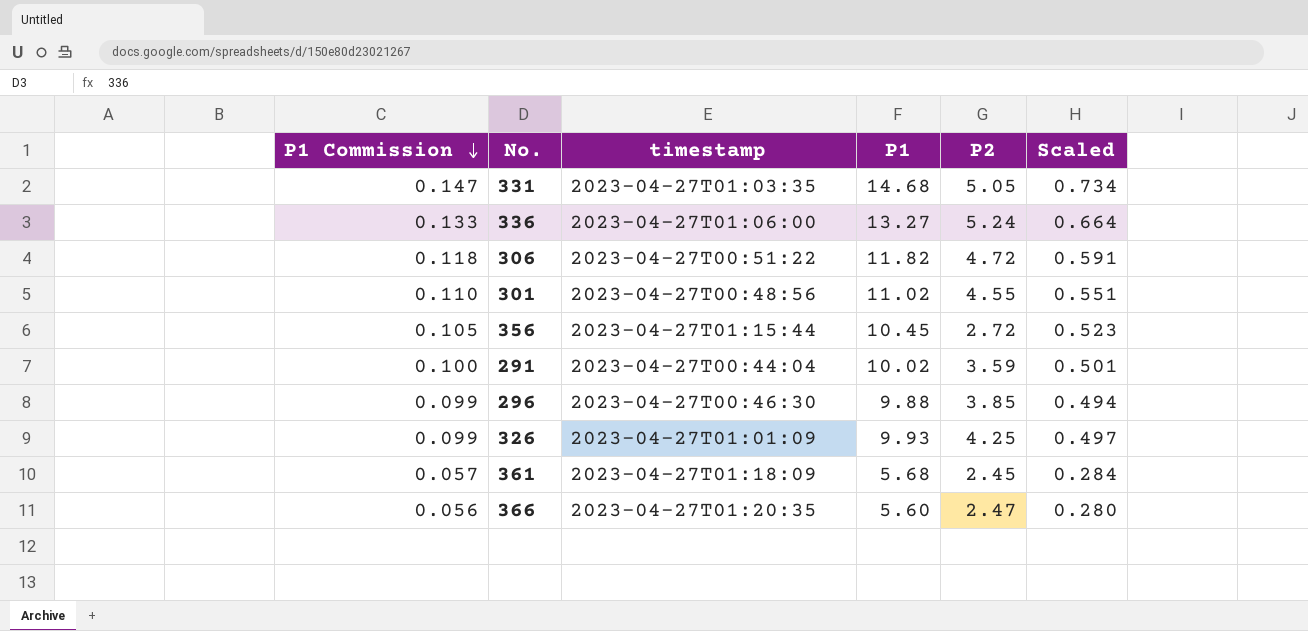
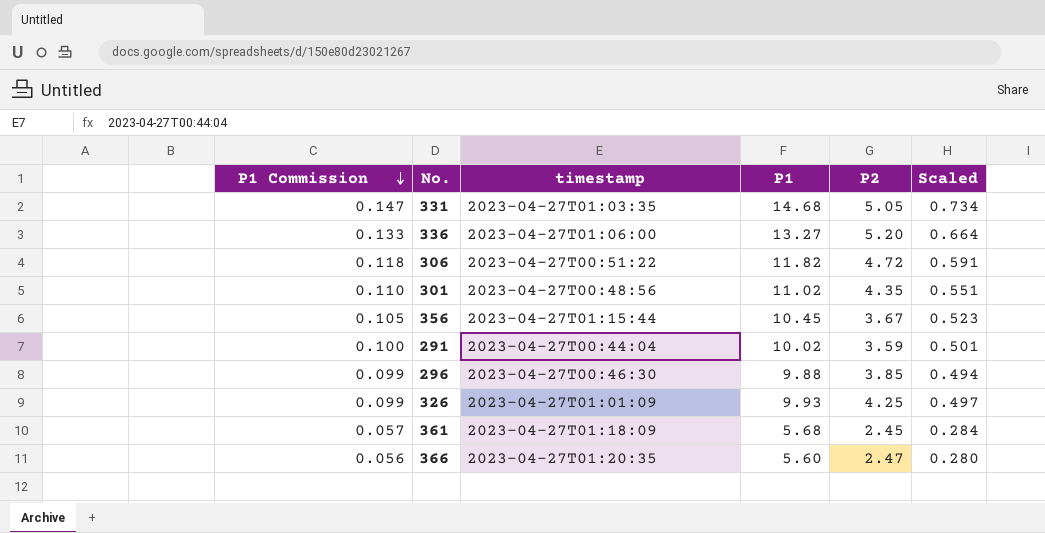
336 | P2: 5.24 -> 5.20
301 | P2: 4.55 -> 4.35
356 | P2: 2.72 -> 3.67

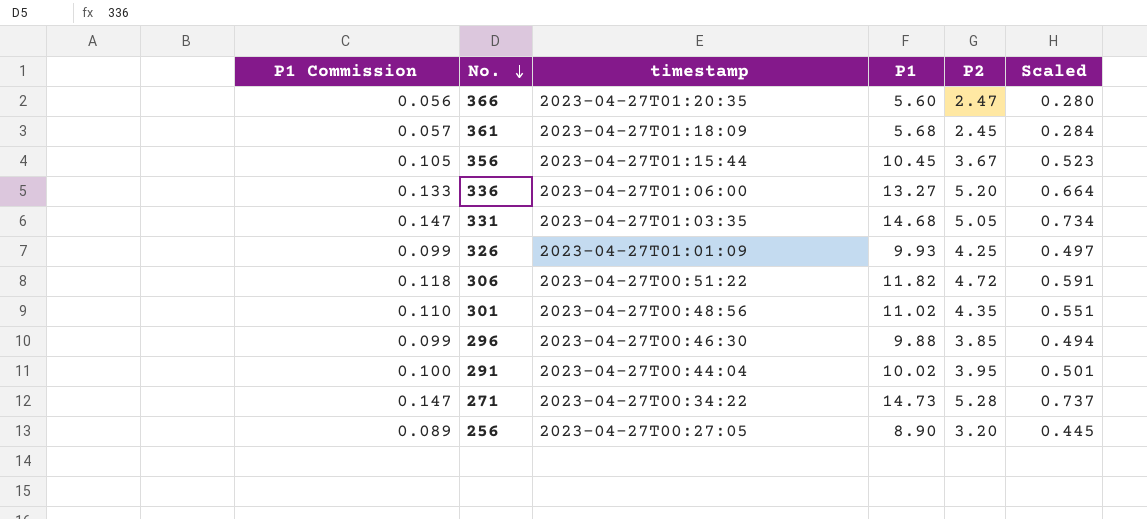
row order: P1 Commission descending -> No. descending
291 | P2: 3.59 -> 3.95
row 271: none -> 0.147 | 2023-04-27T00:34:22 | 14.73 | 5.28 | 0.737
row 256: none -> 0.089 | 2023-04-27T00:27:05 | 8.90 | 3.20 | 0.445

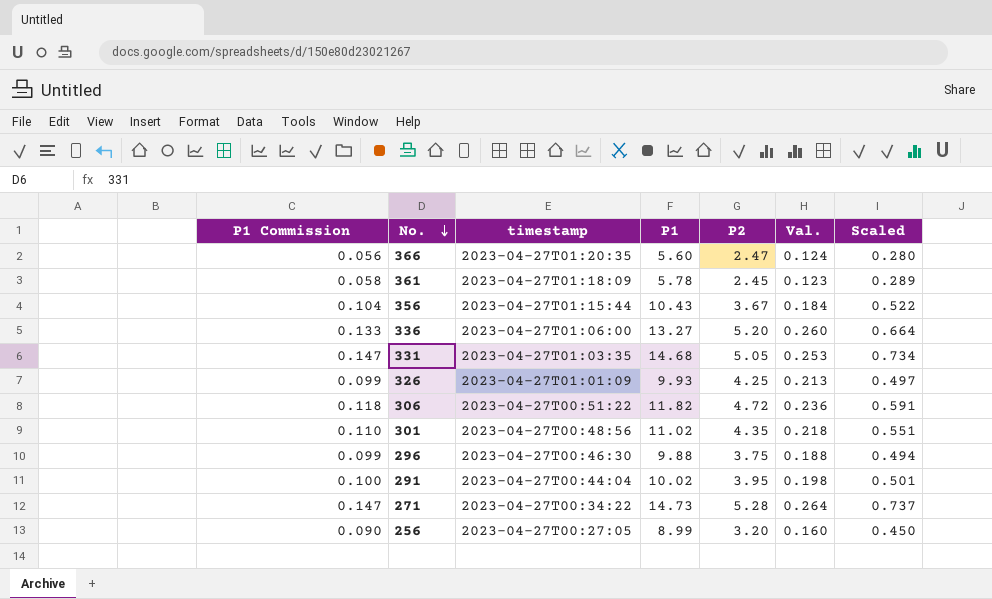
column Val. | formula: none -> [P2] * 0.05
361 | P1 Commission: 0.057 -> 0.058
361 | P1: 5.68 -> 5.78
361 | Scaled: 0.284 -> 0.289
356 | P1 Commission: 0.105 -> 0.104
356 | P1: 10.45 -> 10.43
356 | Scaled: 0.523 -> 0.522
296 | P2: 3.85 -> 3.75
256 | P1 Commission: 0.089 -> 0.090
256 | P1: 8.90 -> 8.99
256 | Scaled: 0.445 -> 0.450

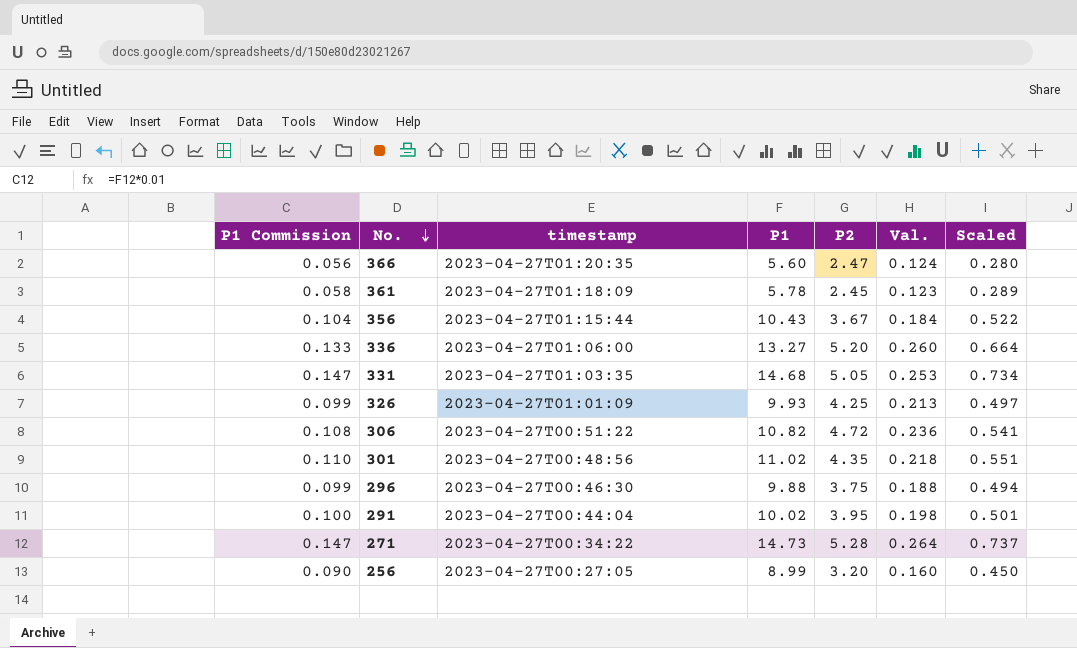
306 | P1 Commission: 0.118 -> 0.108
306 | P1: 11.82 -> 10.82
306 | Scaled: 0.591 -> 0.541

